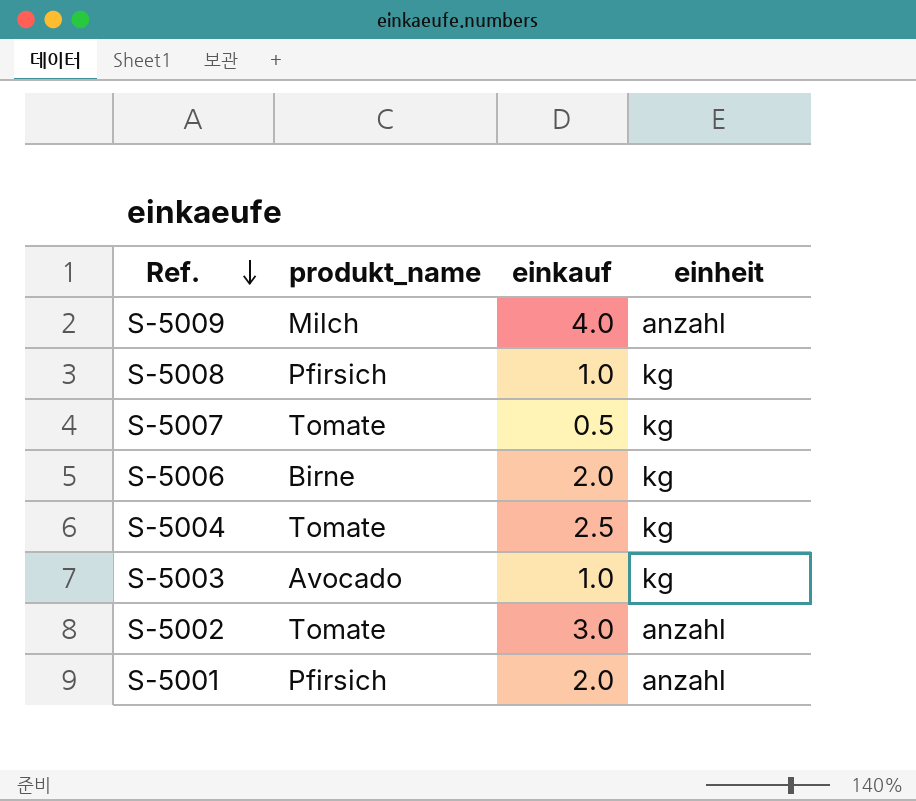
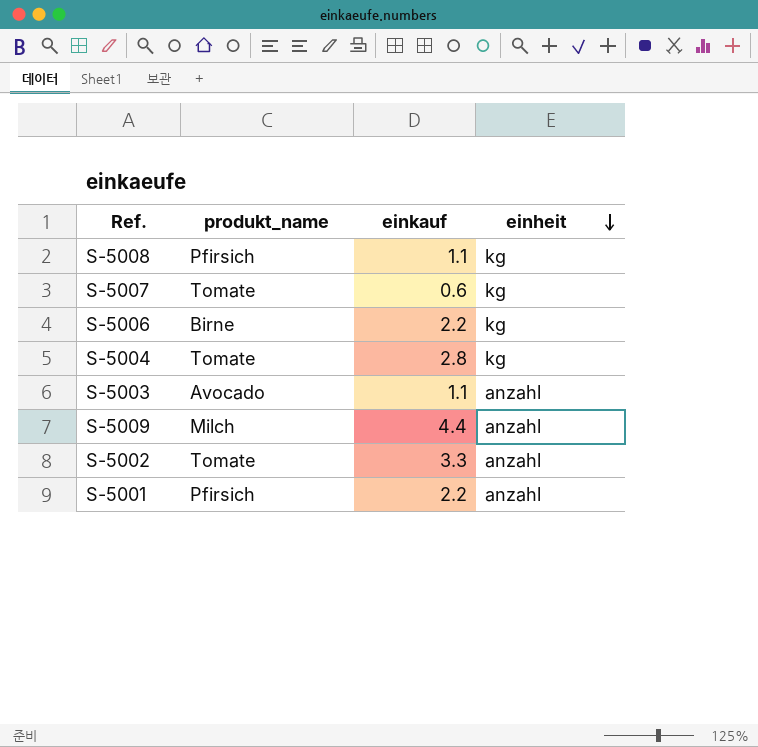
row order: Ref. descending -> einheit descending
S-5008 | einkauf: 1.0 -> 1.1
S-5007 | einkauf: 0.5 -> 0.6
S-5006 | einkauf: 2.0 -> 2.2
S-5004 | einkauf: 2.5 -> 2.8
S-5003 | einkauf: 1.0 -> 1.1
S-5003 | einheit: kg -> anzahl
S-5009 | einkauf: 4.0 -> 4.4
S-5002 | einkauf: 3.0 -> 3.3
S-5001 | einkauf: 2.0 -> 2.2

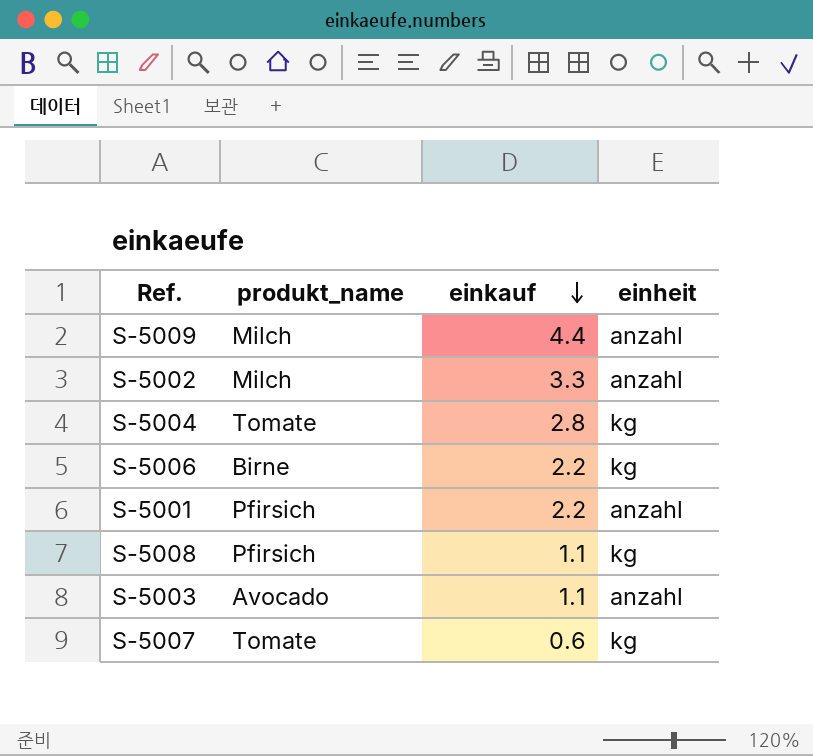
row order: einheit descending -> einkauf descending
S-5002 | produkt_name: Tomate -> Milch

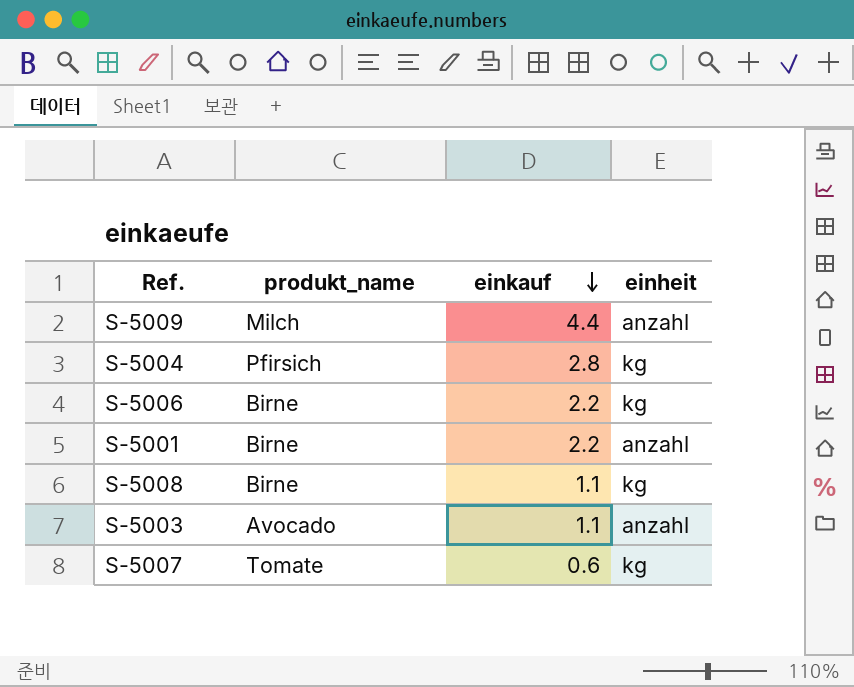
row S-5002: Milch | 3.3 | anzahl -> none
S-5004 | produkt_name: Tomate -> Pfirsich
S-5001 | produkt_name: Pfirsich -> Birne
S-5008 | produkt_name: Pfirsich -> Birne

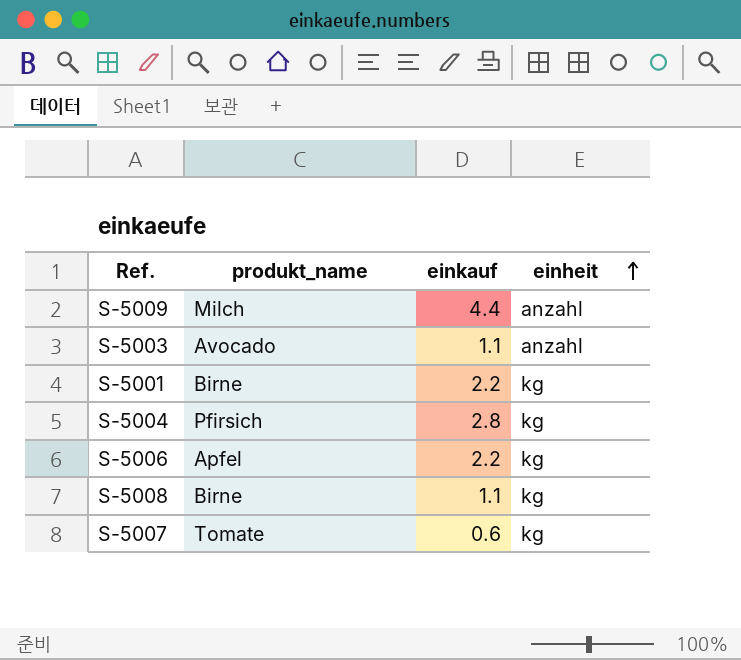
row order: einkauf descending -> einheit ascending
S-5001 | einheit: anzahl -> kg
S-5006 | produkt_name: Birne -> Apfel

